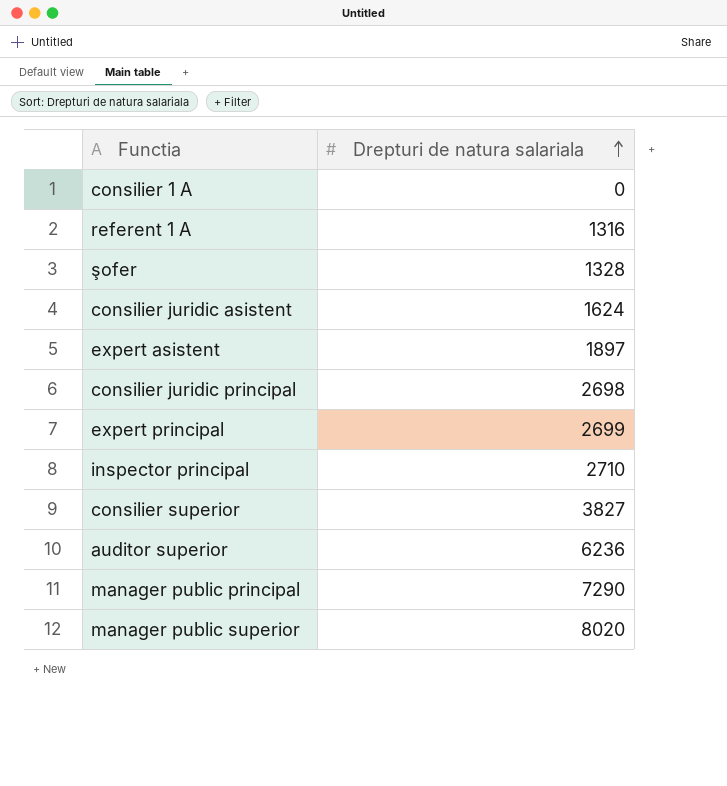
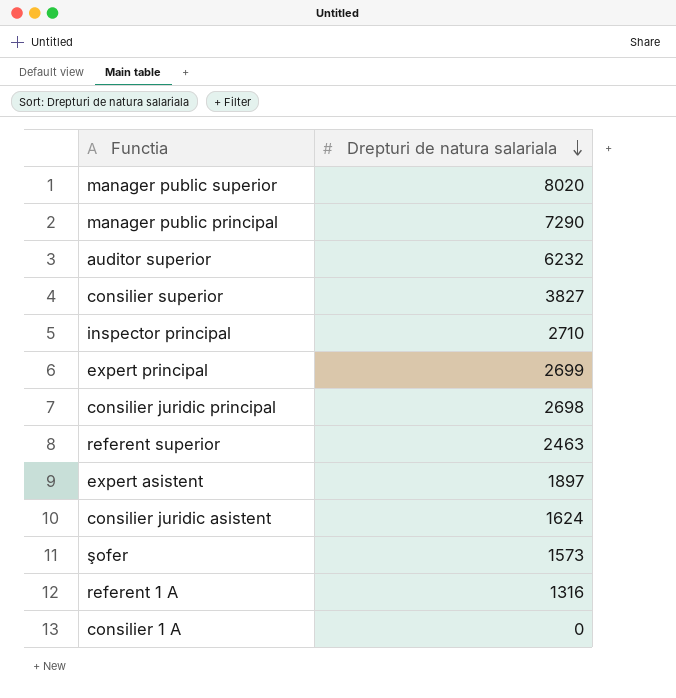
row order: Drepturi de natura salariala ascending -> Drepturi de natura salariala descending
auditor superior | Drepturi de natura salariala: 6236 -> 6232
row referent superior: none -> 2463
şofer | Drepturi de natura salariala: 1328 -> 1573

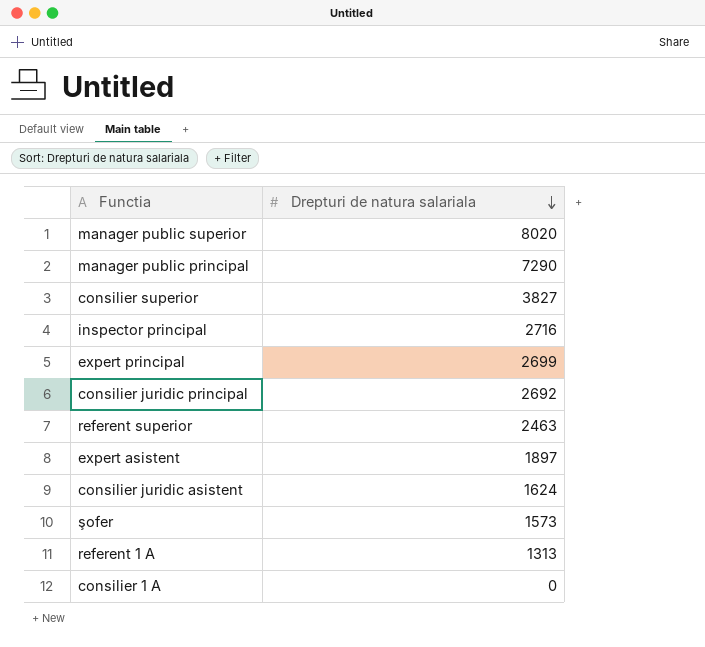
row auditor superior: 6232 -> none
inspector principal | Drepturi de natura salariala: 2710 -> 2716
consilier juridic principal | Drepturi de natura salariala: 2698 -> 2692
referent 1 A | Drepturi de natura salariala: 1316 -> 1313

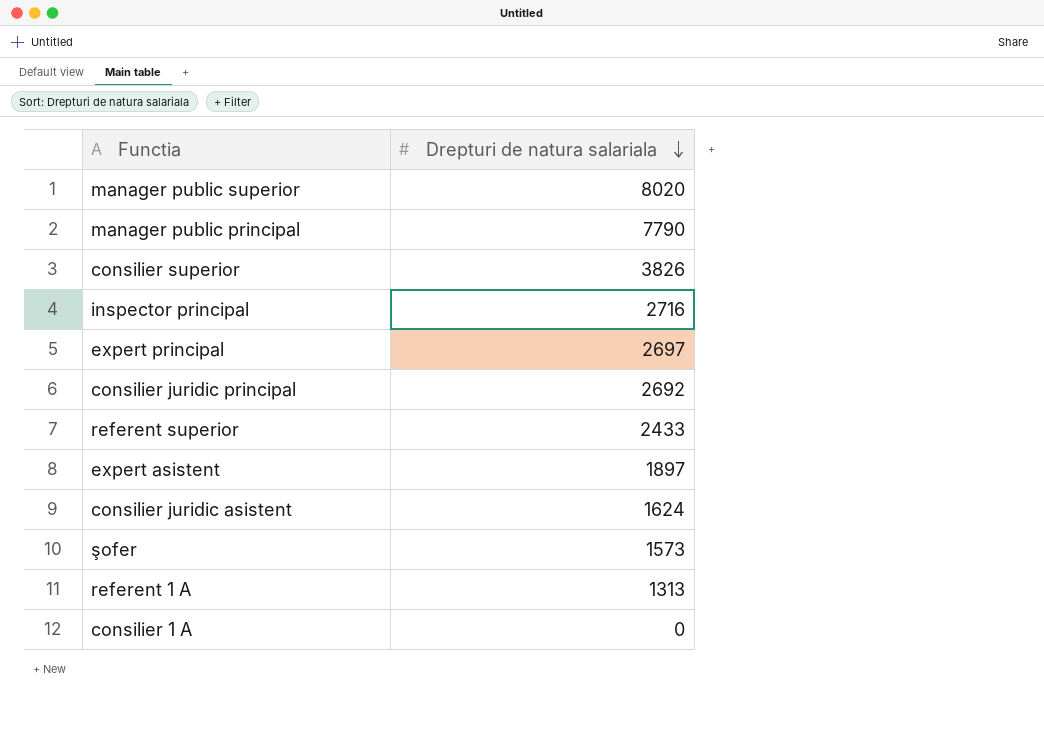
manager public principal | Drepturi de natura salariala: 7290 -> 7790
consilier superior | Drepturi de natura salariala: 3827 -> 3826
expert principal | Drepturi de natura salariala: 2699 -> 2697
referent superior | Drepturi de natura salariala: 2463 -> 2433

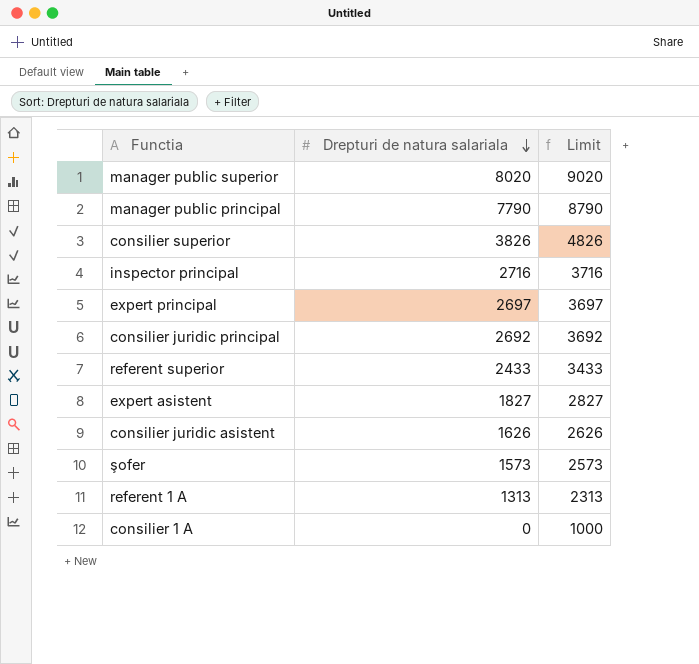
column Limit | formula: none -> [Drepturi de natura salariala] + 1000
expert asistent | Drepturi de natura salariala: 1897 -> 1827
consilier juridic asistent | Drepturi de natura salariala: 1624 -> 1626

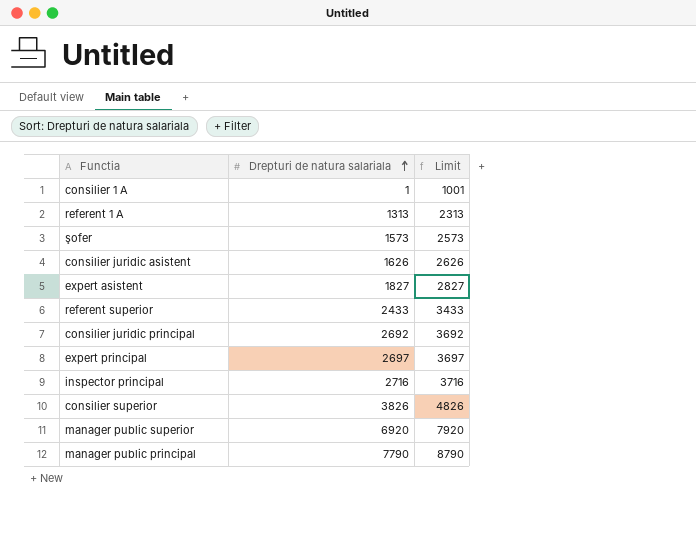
row order: Drepturi de natura salariala descending -> Drepturi de natura salariala ascending
consilier 1 A | Drepturi de natura salariala: 0 -> 1
consilier 1 A | Limit: 1000 -> 1001
manager public superior | Drepturi de natura salariala: 8020 -> 6920
manager public superior | Limit: 9020 -> 7920

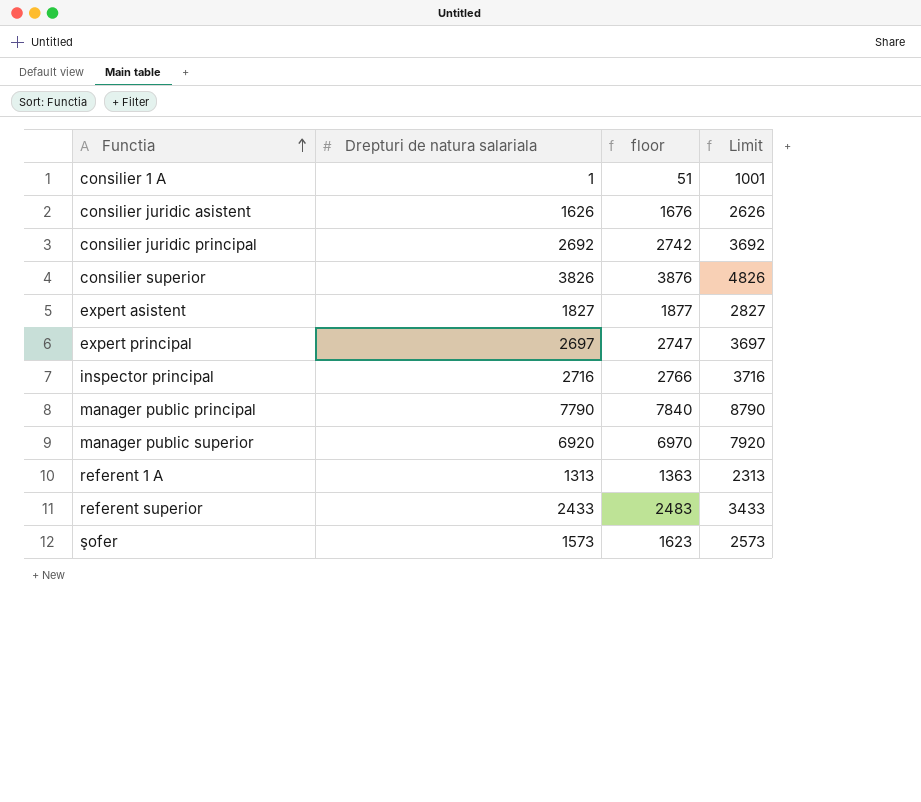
row order: Drepturi de natura salariala ascending -> Functia ascending
column floor | formula: none -> [Drepturi de natura salariala] + 50

